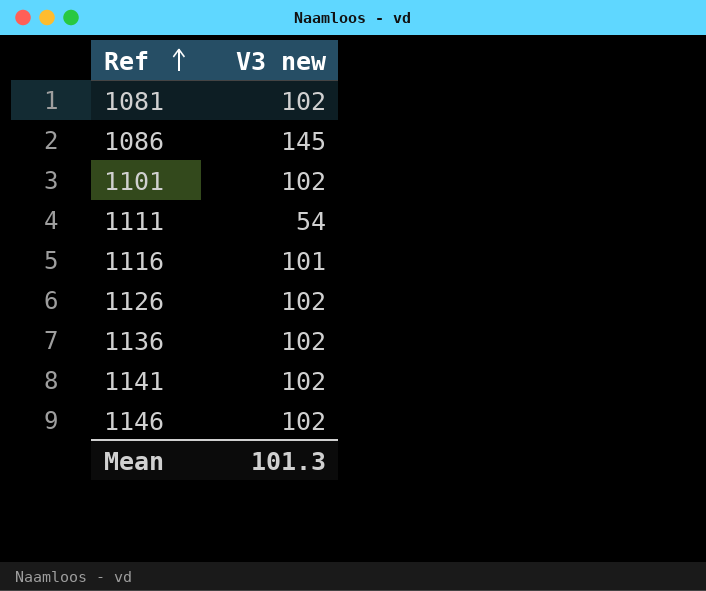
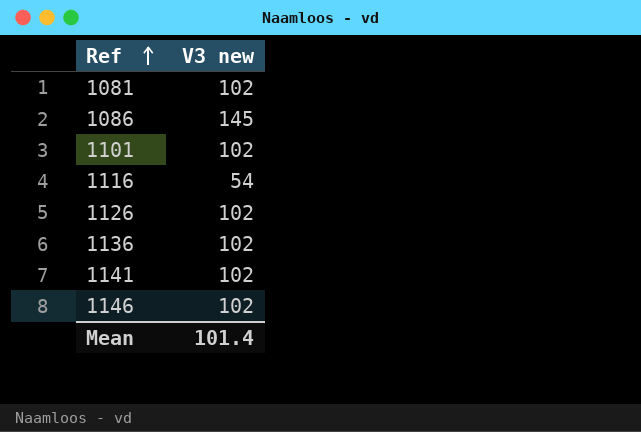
row 1111: 54 -> none
1116 | V3 new: 101 -> 54
Mean | V3 new: 101.3 -> 101.4

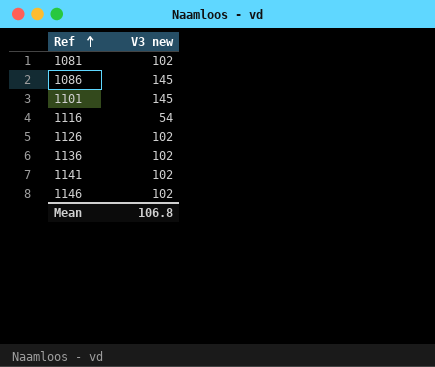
1101 | V3 new: 102 -> 145
Mean | V3 new: 101.4 -> 106.8

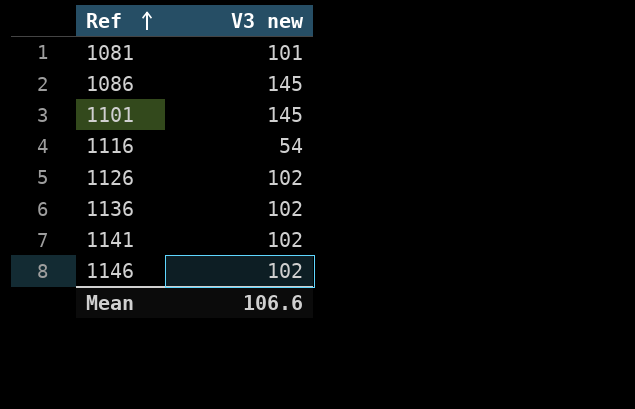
1081 | V3 new: 102 -> 101
Mean | V3 new: 106.8 -> 106.6

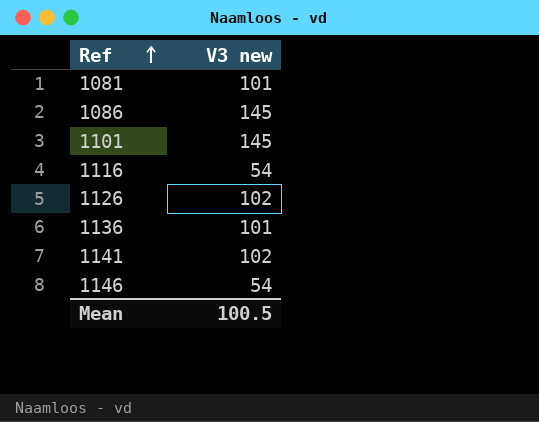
1136 | V3 new: 102 -> 101
1146 | V3 new: 102 -> 54
Mean | V3 new: 106.6 -> 100.5

